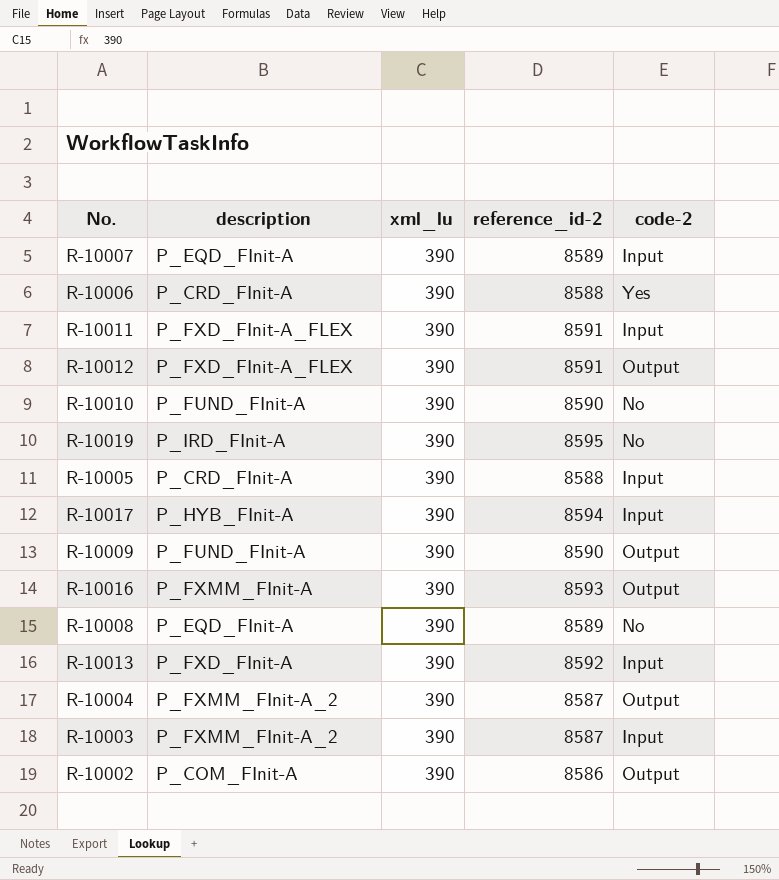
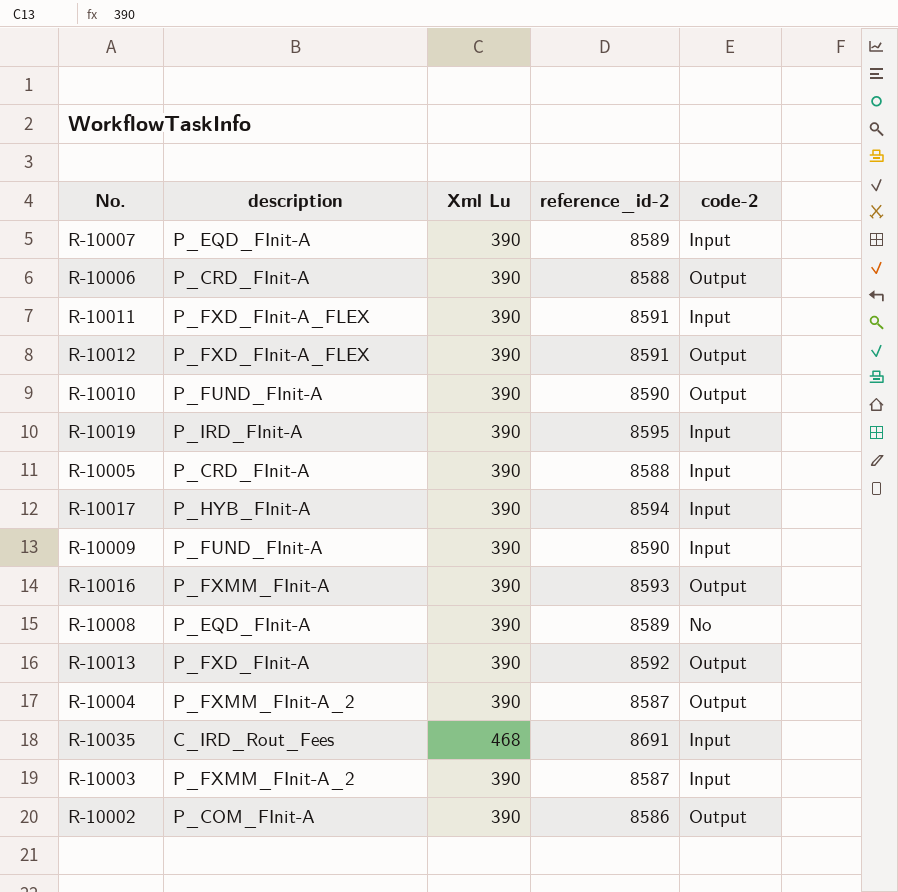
column name: xml_lu -> Xml Lu
R-10006 | code-2: Yes -> Output
R-10010 | code-2: No -> Output
R-10019 | code-2: No -> Input
R-10009 | code-2: Output -> Input
R-10013 | code-2: Input -> Output
row R-10035: none -> C_IRD_Rout_Fees | 468 | 8691 | Input

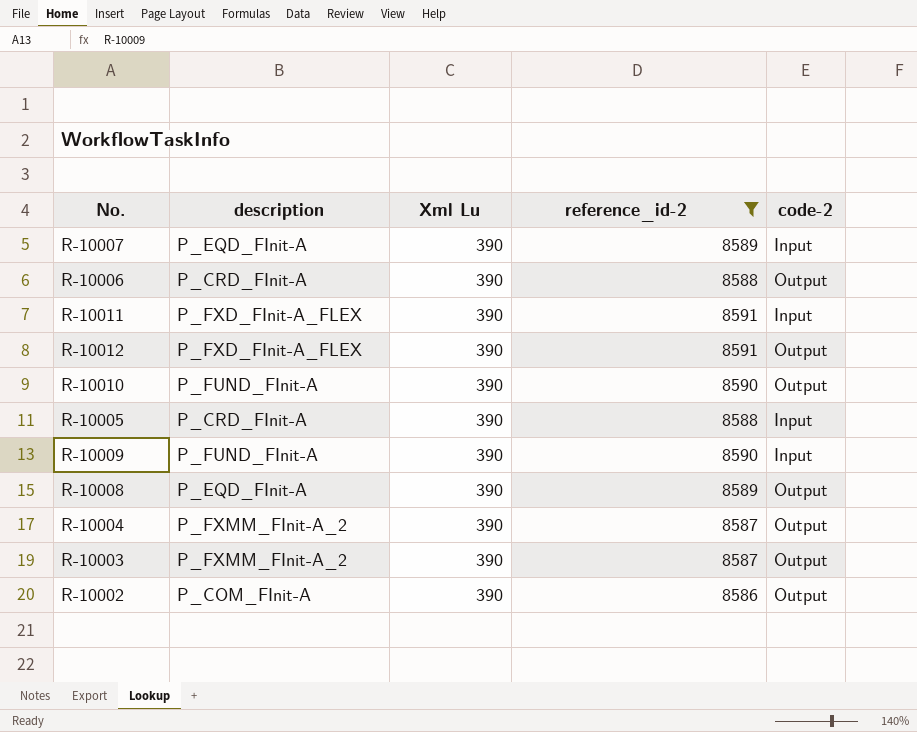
filter: none -> reference_id-2 <= 8591
R-10008 | code-2: No -> Output
R-10003 | code-2: Input -> Output

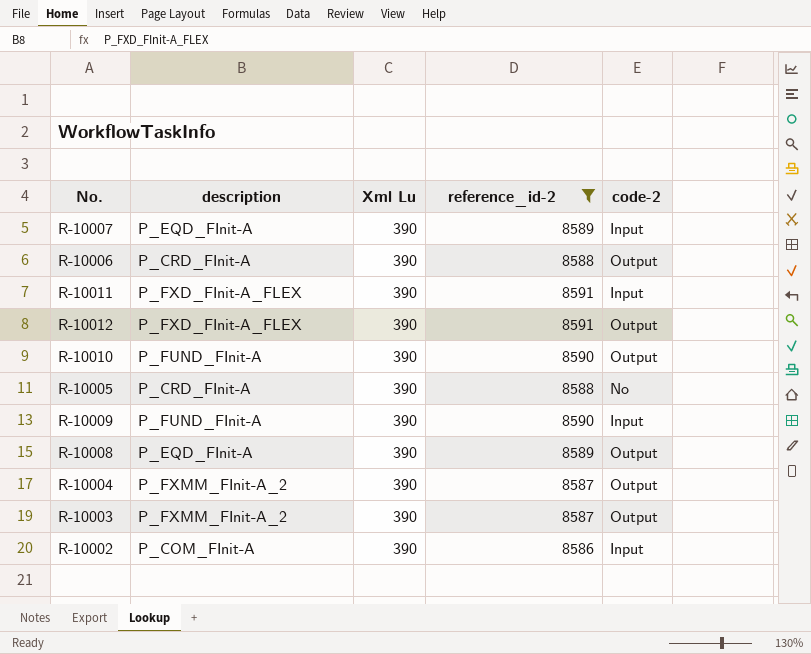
R-10005 | code-2: Input -> No
R-10002 | code-2: Output -> Input

